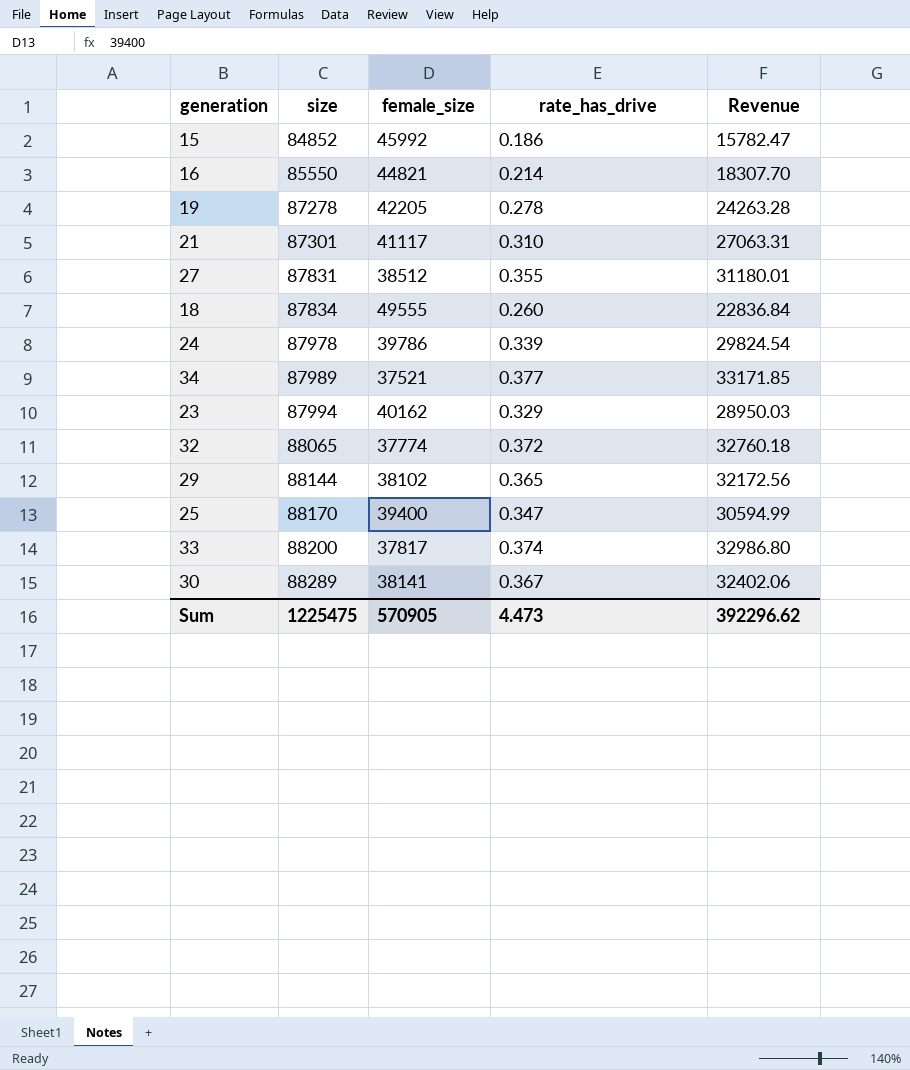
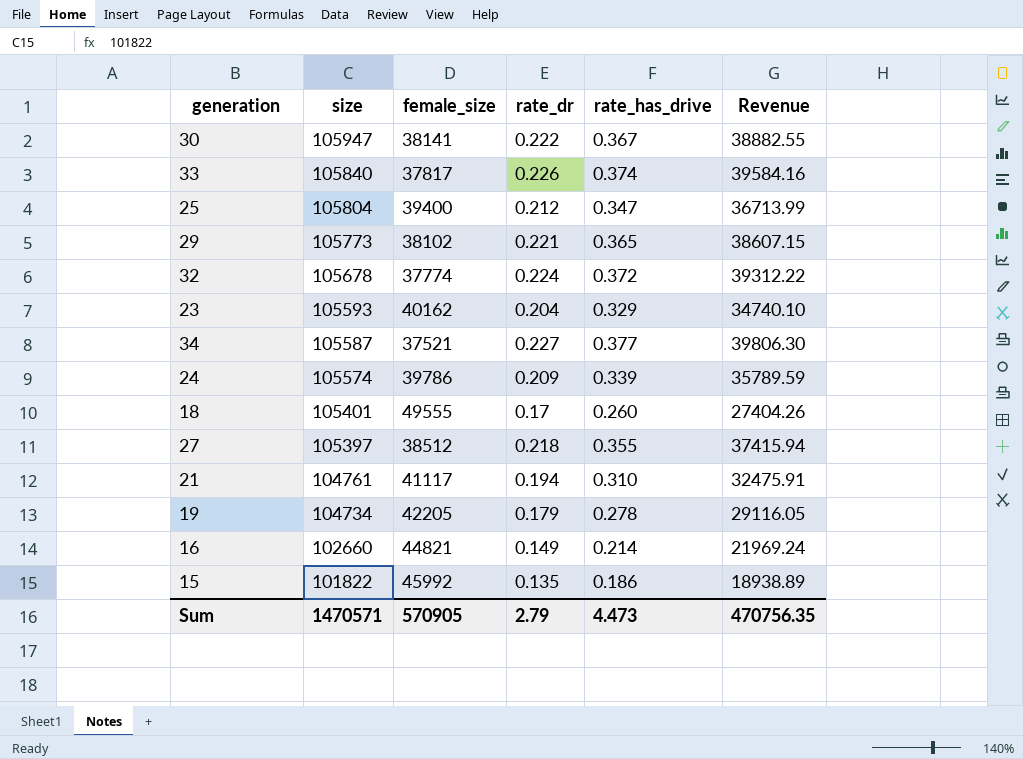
row order: size ascending -> size descending
column rate_dr | position: none -> 4
30 | size: 88289 -> 105947
30 | Revenue: 32402.06 -> 38882.55
33 | size: 88200 -> 105840
33 | Revenue: 32986.80 -> 39584.16
25 | size: 88170 -> 105804
25 | Revenue: 30594.99 -> 36713.99
29 | size: 88144 -> 105773
29 | Revenue: 32172.56 -> 38607.15
32 | size: 88065 -> 105678
32 | Revenue: 32760.18 -> 39312.22
23 | size: 87994 -> 105593
23 | Revenue: 28950.03 -> 34740.10
34 | size: 87989 -> 105587
34 | Revenue: 33171.85 -> 39806.30
24 | size: 87978 -> 105574
24 | Revenue: 29824.54 -> 35789.59
18 | size: 87834 -> 105401
18 | Revenue: 22836.84 -> 27404.26
27 | size: 87831 -> 105397
27 | Revenue: 31180.01 -> 37415.94
21 | size: 87301 -> 104761
21 | Revenue: 27063.31 -> 32475.91
19 | size: 87278 -> 104734
19 | Revenue: 24263.28 -> 29116.05
16 | size: 85550 -> 102660
16 | Revenue: 18307.70 -> 21969.24
15 | size: 84852 -> 101822
15 | Revenue: 15782.47 -> 18938.89
Sum | size: 1225475 -> 1470571
Sum | Revenue: 392296.62 -> 470756.35

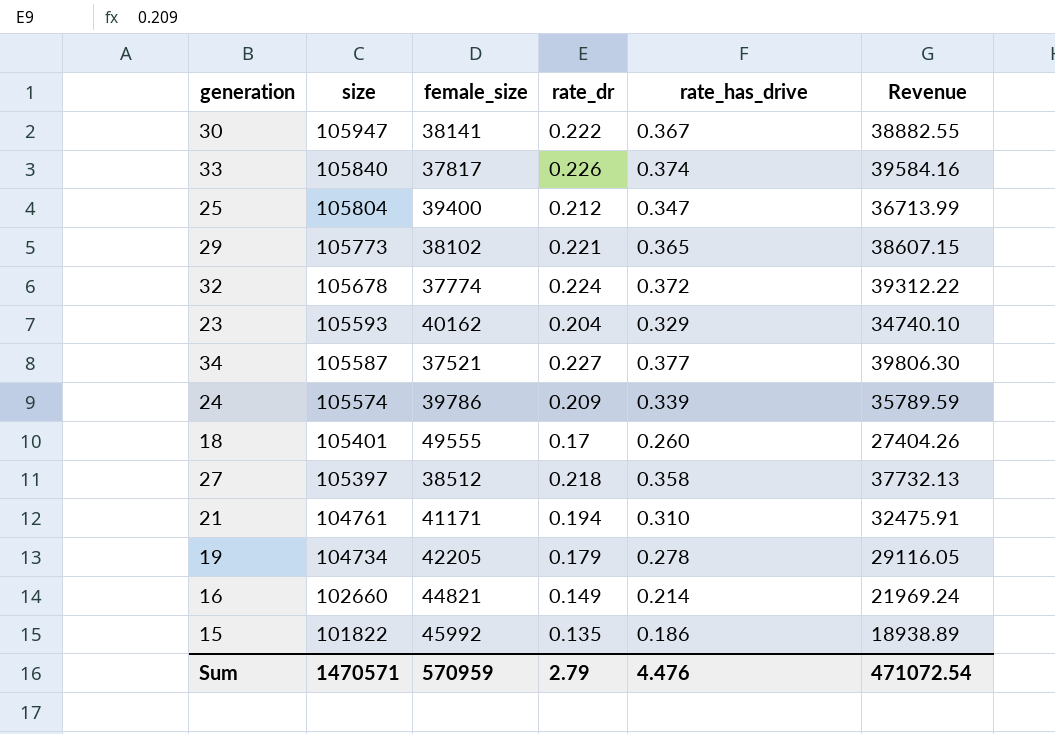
27 | rate_has_drive: 0.355 -> 0.358
27 | Revenue: 37415.94 -> 37732.13
21 | female_size: 41117 -> 41171
Sum | female_size: 570905 -> 570959
Sum | rate_has_drive: 4.473 -> 4.476
Sum | Revenue: 470756.35 -> 471072.54

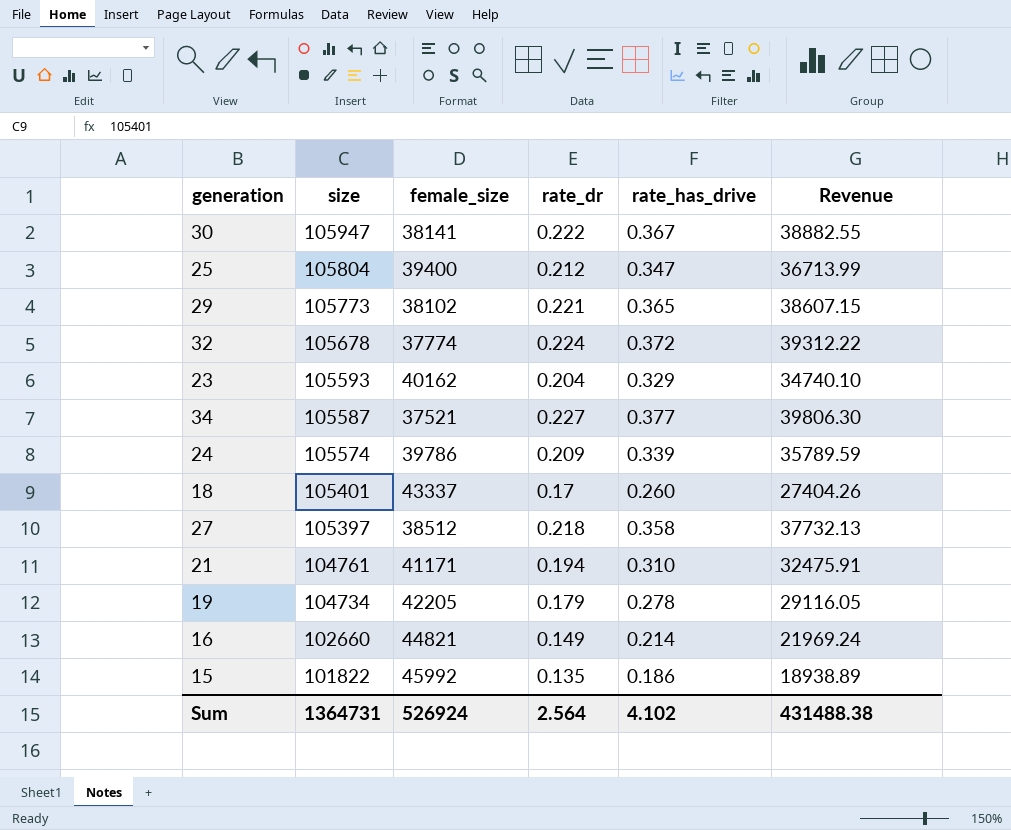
row 33: 105840 | 37817 | 0.226 | 0.374 | 39584.16 -> none
18 | female_size: 49555 -> 43337
Sum | size: 1470571 -> 1364731
Sum | female_size: 570959 -> 526924
Sum | rate_dr: 2.79 -> 2.564
Sum | rate_has_drive: 4.476 -> 4.102
Sum | Revenue: 471072.54 -> 431488.38

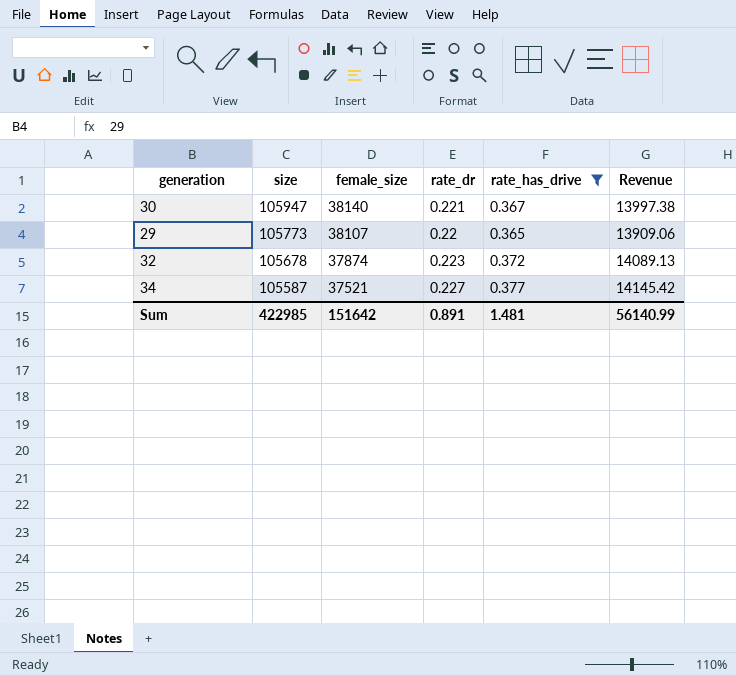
filter: none -> rate_has_drive >= 0.365
column Revenue | formula: [size] * [rate_has_drive] -> [female_size] * [rate_has_drive]
30 | female_size: 38141 -> 38140
30 | rate_dr: 0.222 -> 0.221
29 | female_size: 38102 -> 38107
29 | rate_dr: 0.221 -> 0.22
32 | female_size: 37774 -> 37874
32 | rate_dr: 0.224 -> 0.223
Sum | size: 1364731 -> 422985
Sum | female_size: 526924 -> 151642
Sum | rate_dr: 2.564 -> 0.891
Sum | rate_has_drive: 4.102 -> 1.481
Sum | Revenue: 431488.38 -> 56140.99

